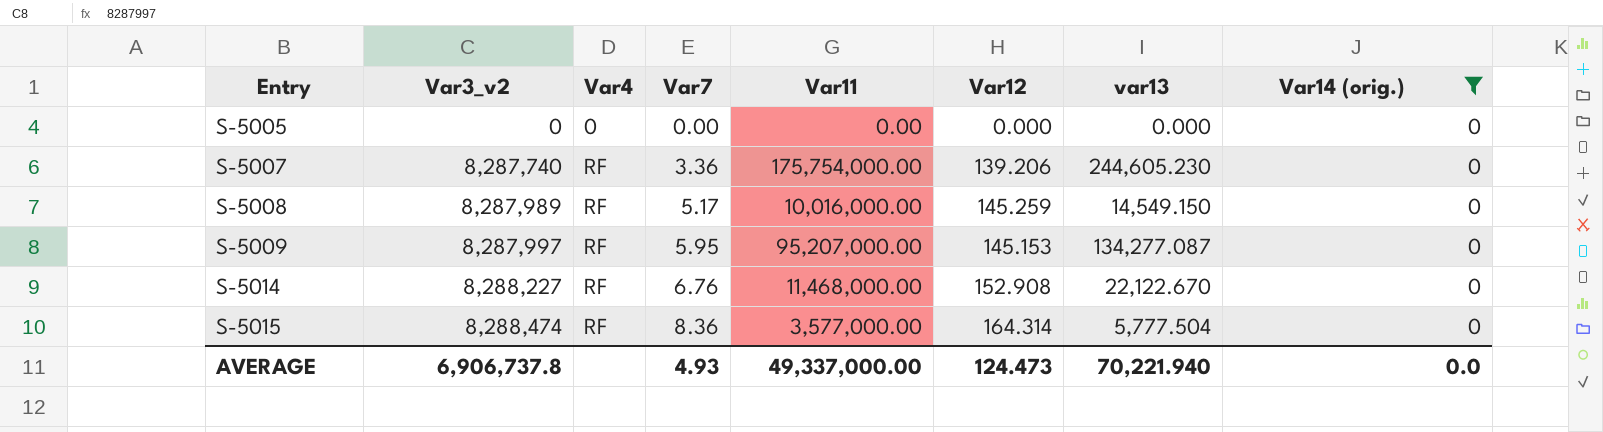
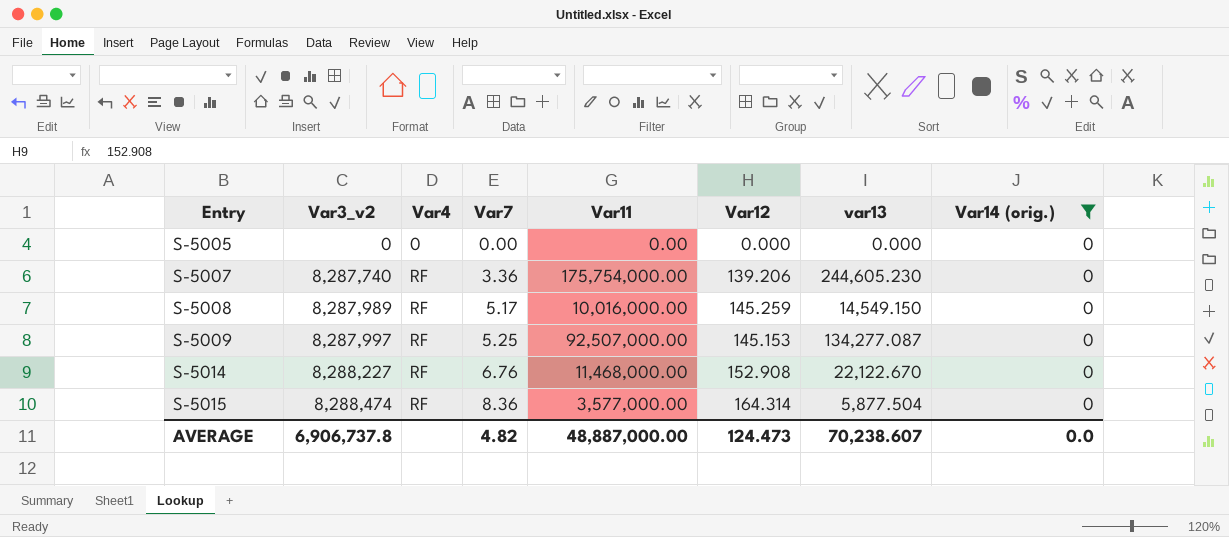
S-5009 | Var7: 5.95 -> 5.25
S-5009 | Var11: 95,207,000.00 -> 92,507,000.00
S-5015 | var13: 5,777.504 -> 5,877.504
AVERAGE | Var7: 4.93 -> 4.82
AVERAGE | Var11: 49,337,000.00 -> 48,887,000.00
AVERAGE | var13: 70,221.940 -> 70,238.607

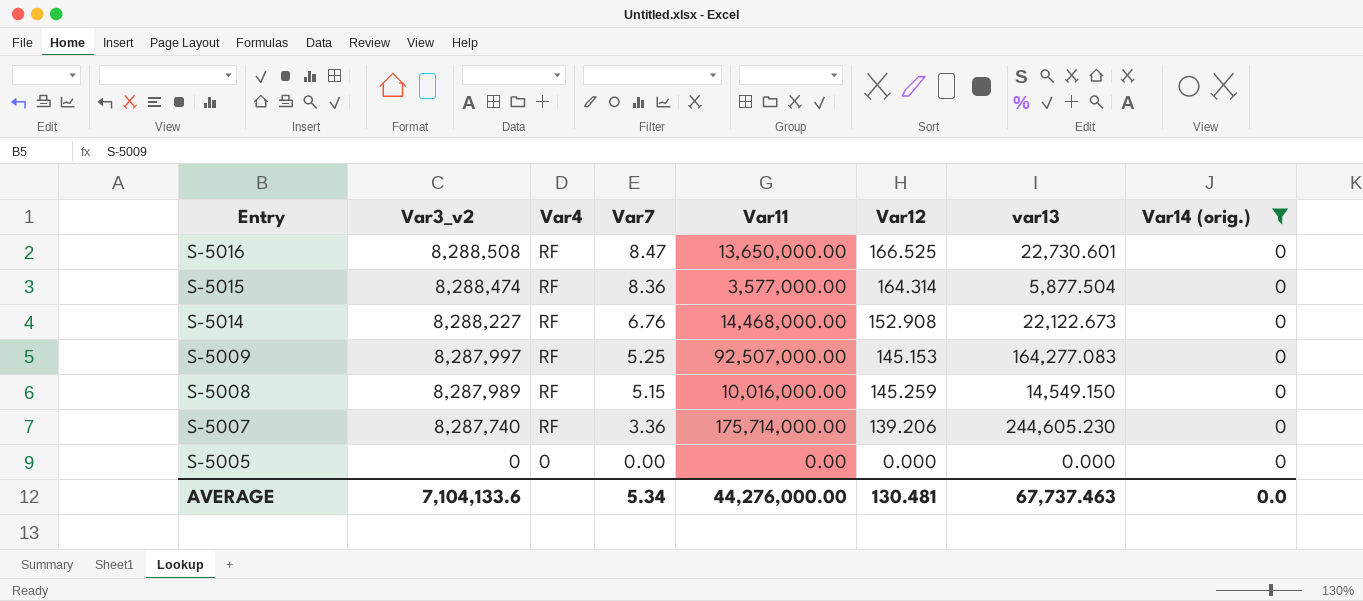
row order: Entry ascending -> Entry descending
row S-5016: none -> 8,288,508 | RF | 8.47 | 13,650,000.00 | 166.525 | 22,730.601 | 0
S-5014 | Var11: 11,468,000.00 -> 14,468,000.00
S-5014 | var13: 22,122.670 -> 22,122.673
S-5009 | var13: 134,277.087 -> 164,277.083
S-5008 | Var7: 5.17 -> 5.15
S-5007 | Var11: 175,754,000.00 -> 175,714,000.00
AVERAGE | Var3_v2: 6,906,737.8 -> 7,104,133.6
AVERAGE | Var7: 4.82 -> 5.34
AVERAGE | Var11: 48,887,000.00 -> 44,276,000.00
AVERAGE | Var12: 124.473 -> 130.481
AVERAGE | var13: 70,238.607 -> 67,737.463

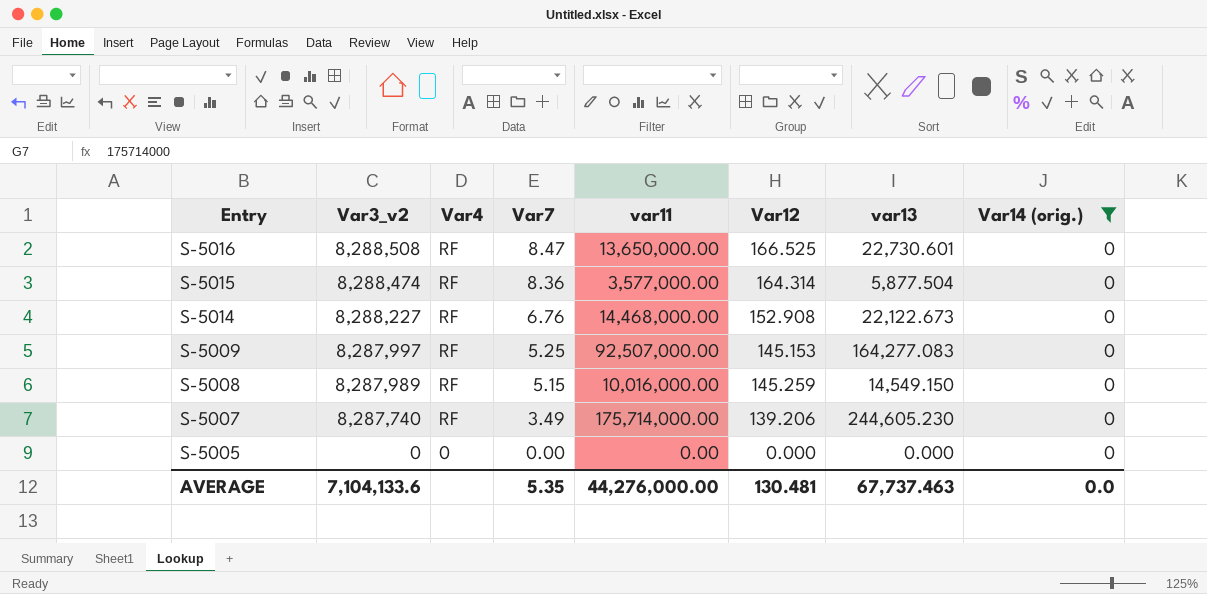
column name: Var11 -> var11
S-5007 | Var7: 3.36 -> 3.49
AVERAGE | Var7: 5.34 -> 5.35

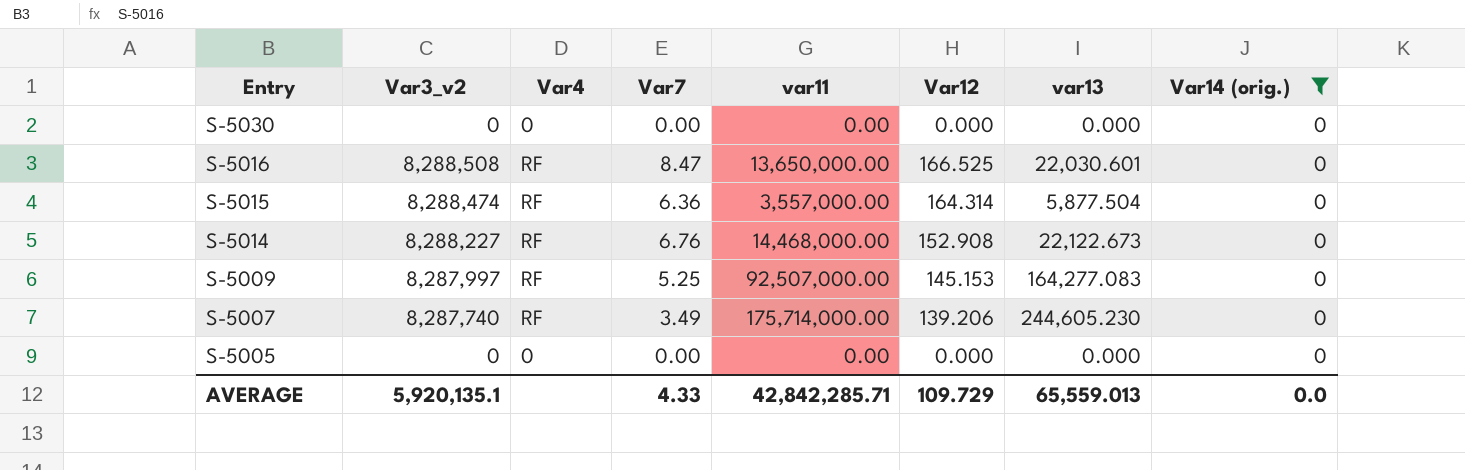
row S-5008: 8,287,989 | RF | 5.15 | 10,016,000.00 | 145.259 | 14,549.150 | 0 -> none
row S-5030: none -> 0 | 0 | 0.00 | 0.00 | 0.000 | 0.000 | 0
S-5016 | var13: 22,730.601 -> 22,030.601
S-5015 | Var7: 8.36 -> 6.36
S-5015 | var11: 3,577,000.00 -> 3,557,000.00
AVERAGE | Var3_v2: 7,104,133.6 -> 5,920,135.1
AVERAGE | Var7: 5.35 -> 4.33
AVERAGE | var11: 44,276,000.00 -> 42,842,285.71
AVERAGE | Var12: 130.481 -> 109.729
AVERAGE | var13: 67,737.463 -> 65,559.013

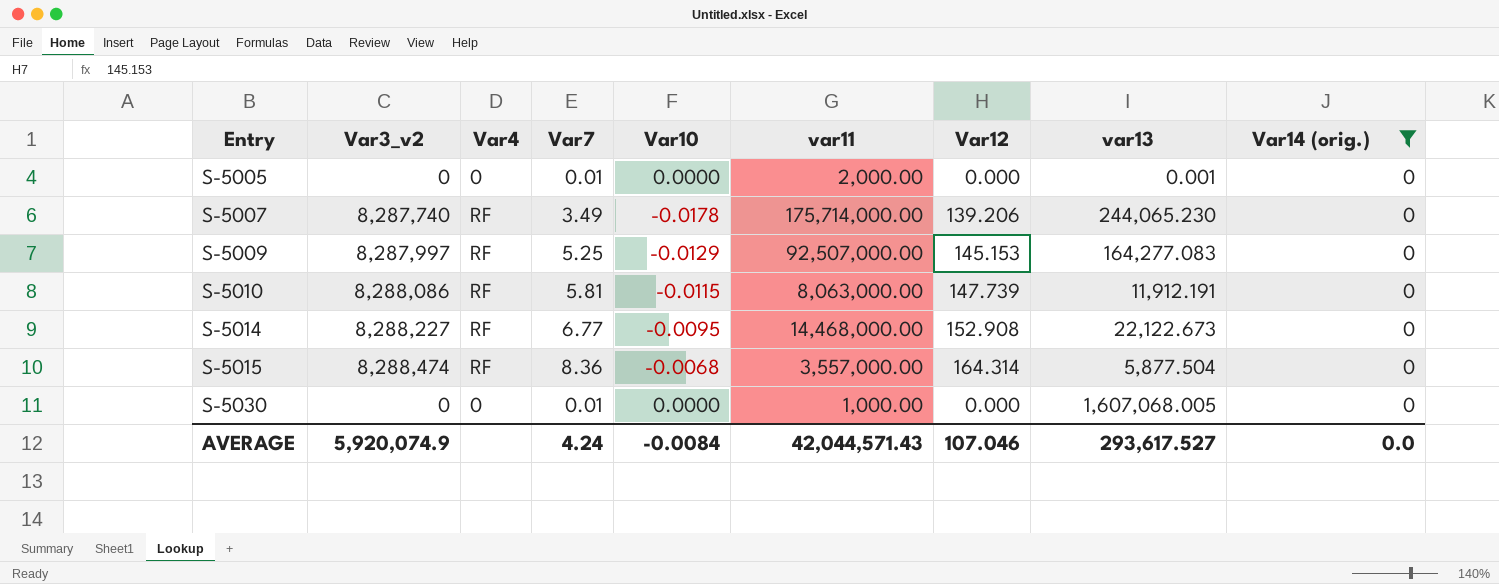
row order: Entry descending -> Entry ascending
column Var10 | position: none -> 5
row S-5016: 8,288,508 | RF | 8.47 | 13,650,000.00 | 166.525 | 22,030.601 | 0 -> none
S-5005 | Var7: 0.00 -> 0.01
S-5005 | var11: 0.00 -> 2,000.00
S-5005 | var13: 0.000 -> 0.001
S-5007 | var13: 244,605.230 -> 244,065.230
row S-5010: none -> 8,288,086 | RF | 5.81 | -0.0115 | 8,063,000.00 | 147.739 | 11,912.191 | 0
S-5014 | Var7: 6.76 -> 6.77
S-5015 | Var7: 6.36 -> 8.36
S-5030 | Var7: 0.00 -> 0.01
S-5030 | var11: 0.00 -> 1,000.00
S-5030 | var13: 0.000 -> 1,607,068.005
AVERAGE | Var3_v2: 5,920,135.1 -> 5,920,074.9
AVERAGE | Var7: 4.33 -> 4.24
AVERAGE | var11: 42,842,285.71 -> 42,044,571.43
AVERAGE | Var12: 109.729 -> 107.046
AVERAGE | var13: 65,559.013 -> 293,617.527

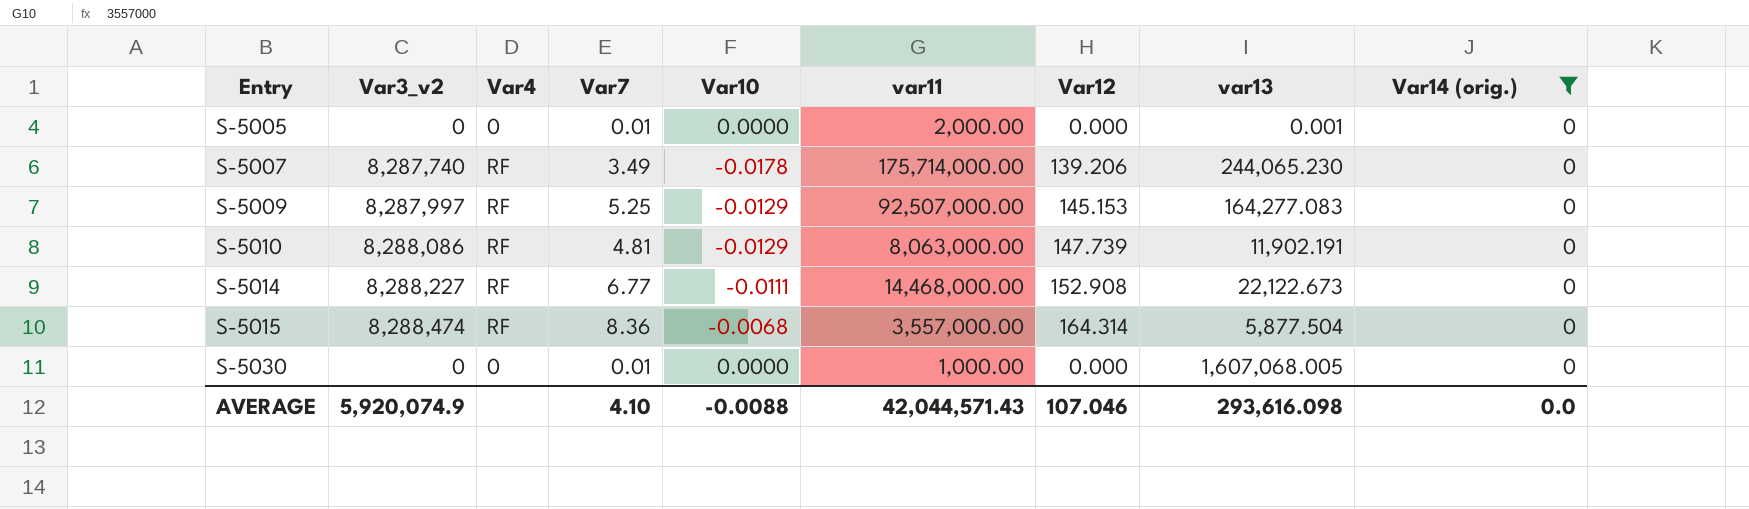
S-5010 | Var7: 5.81 -> 4.81
S-5010 | Var10: -0.0115 -> -0.0129
S-5010 | var13: 11,912.191 -> 11,902.191
S-5014 | Var10: -0.0095 -> -0.0111
AVERAGE | Var7: 4.24 -> 4.10
AVERAGE | Var10: -0.0084 -> -0.0088
AVERAGE | var13: 293,617.527 -> 293,616.098

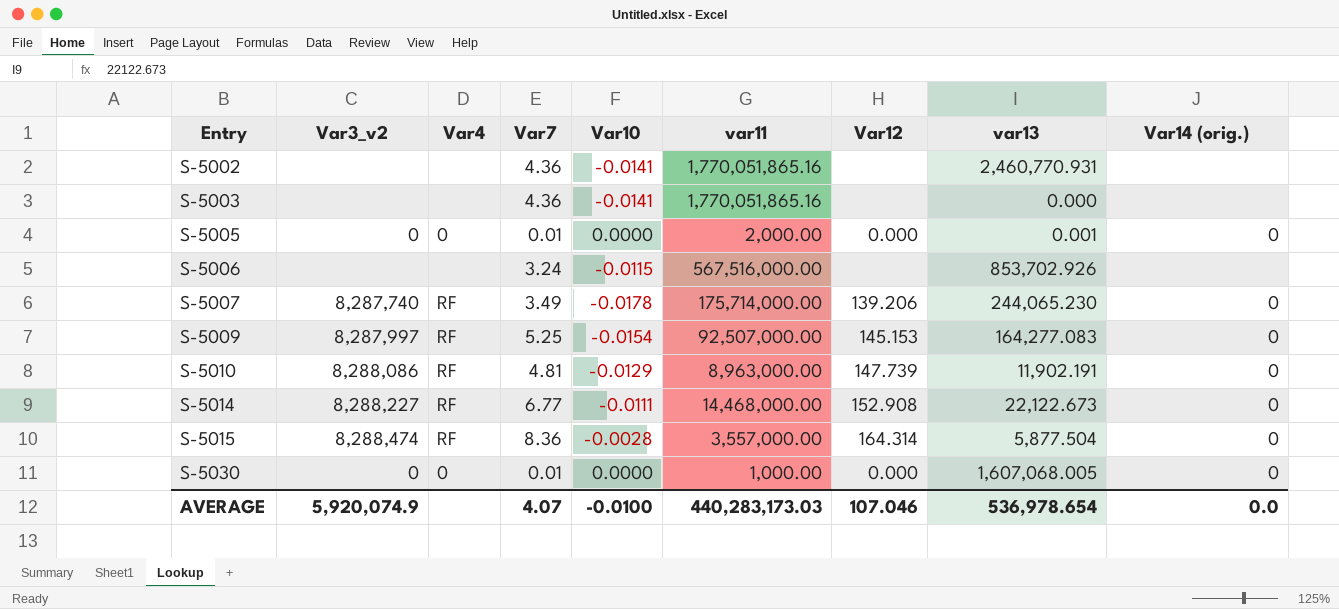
filter: Var14 (orig.) = 0 -> none
S-5009 | Var10: -0.0129 -> -0.0154
S-5010 | var11: 8,063,000.00 -> 8,963,000.00
S-5015 | Var10: -0.0068 -> -0.0028
AVERAGE | Var7: 4.10 -> 4.07
AVERAGE | Var10: -0.0088 -> -0.0100
AVERAGE | var11: 42,044,571.43 -> 440,283,173.03
AVERAGE | var13: 293,616.098 -> 536,978.654

